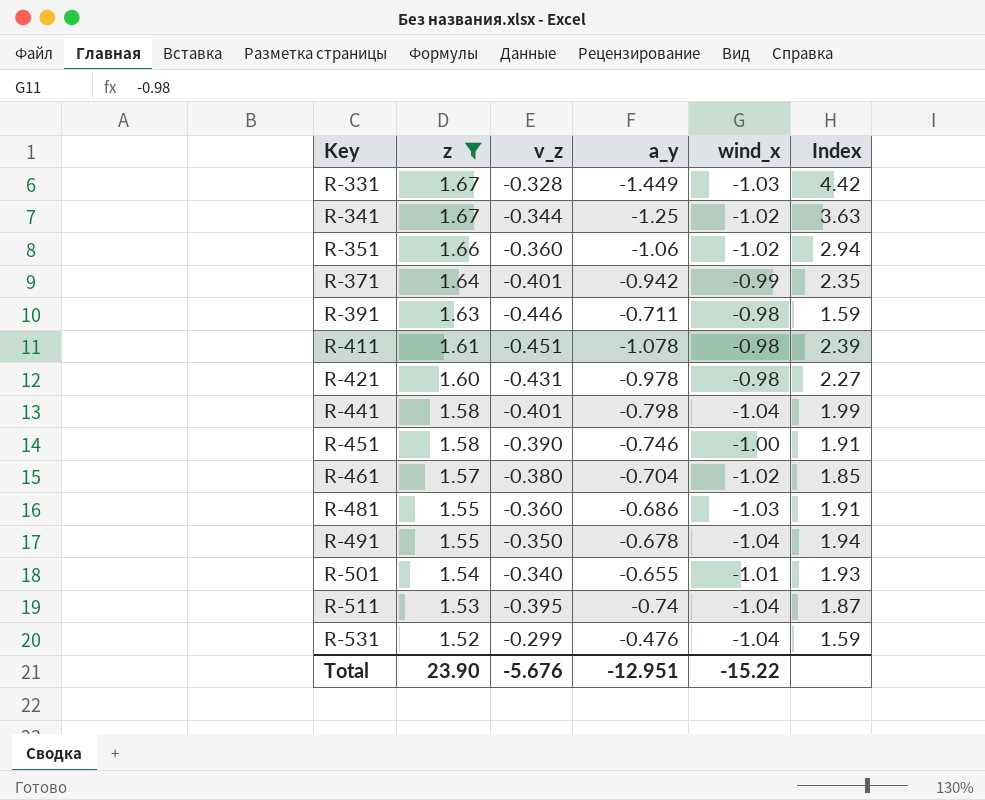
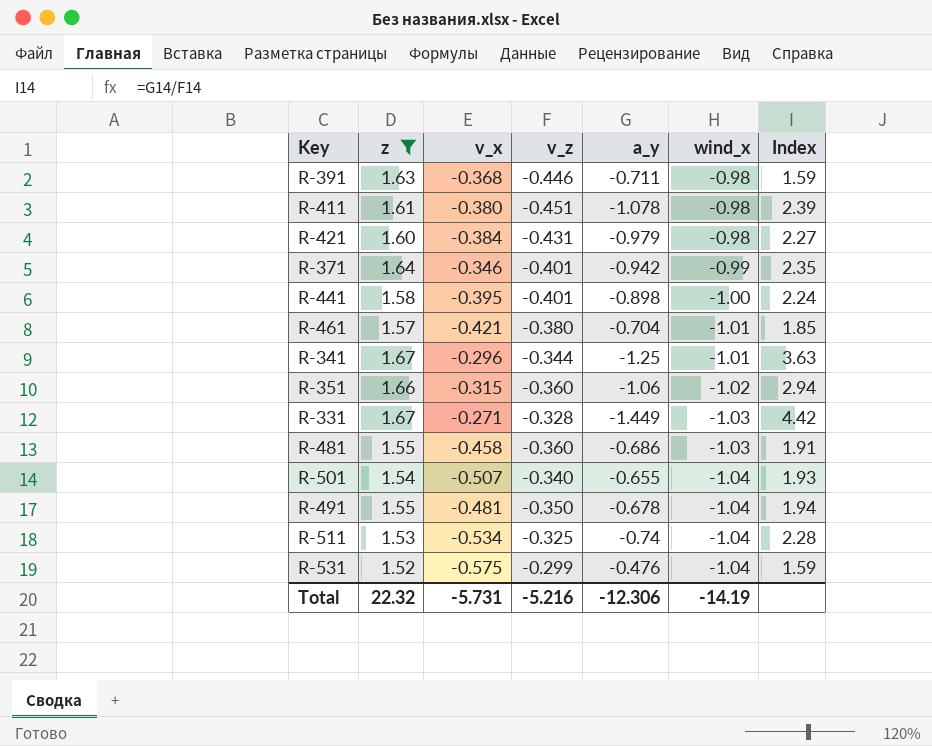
row order: Key ascending -> wind_x descending
column v_x | position: none -> 3
row R-451: 1.58 | -0.390 | -0.746 | -1.00 | 1.91 -> none
R-421 | a_y: -0.978 -> -0.979
R-441 | a_y: -0.798 -> -0.898
R-441 | wind_x: -1.04 -> -1.00
R-441 | Index: 1.99 -> 2.24
R-461 | wind_x: -1.02 -> -1.01
R-341 | wind_x: -1.02 -> -1.01
R-501 | wind_x: -1.01 -> -1.04
R-511 | v_z: -0.395 -> -0.325
R-511 | Index: 1.87 -> 2.28
Total | z: 23.90 -> 22.32
Total | v_z: -5.676 -> -5.216
Total | a_y: -12.951 -> -12.306
Total | wind_x: -15.22 -> -14.19

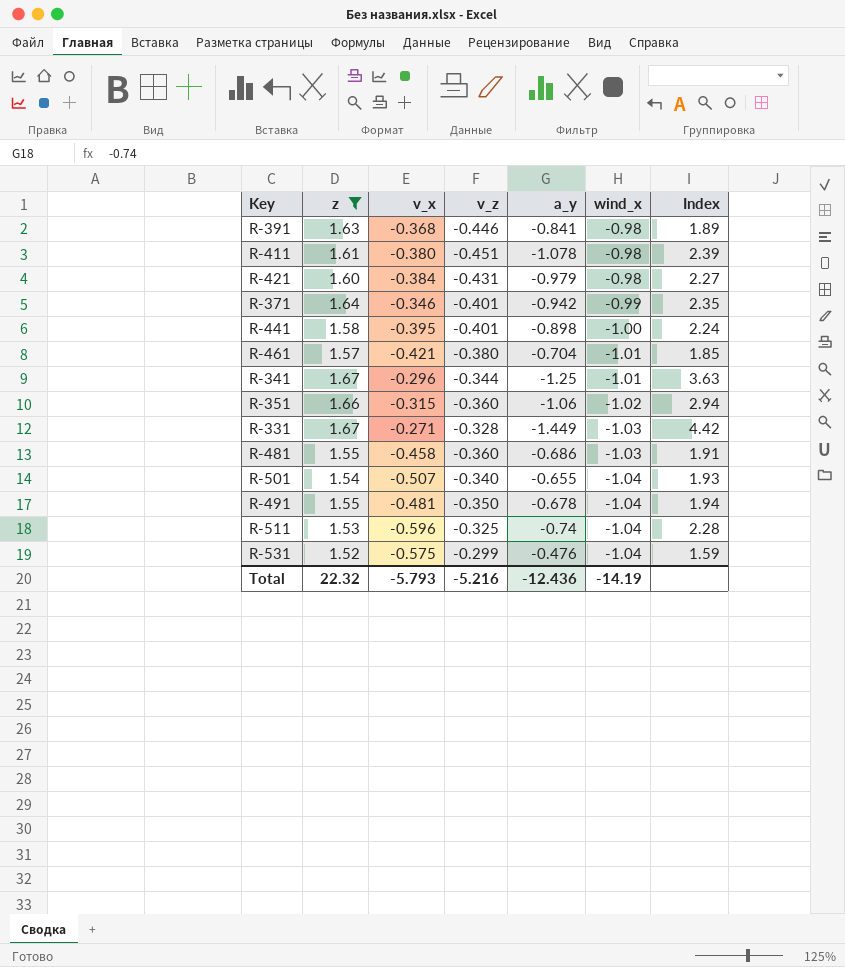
R-391 | a_y: -0.711 -> -0.841
R-391 | Index: 1.59 -> 1.89
R-511 | v_x: -0.534 -> -0.596
Total | v_x: -5.731 -> -5.793
Total | a_y: -12.306 -> -12.436

